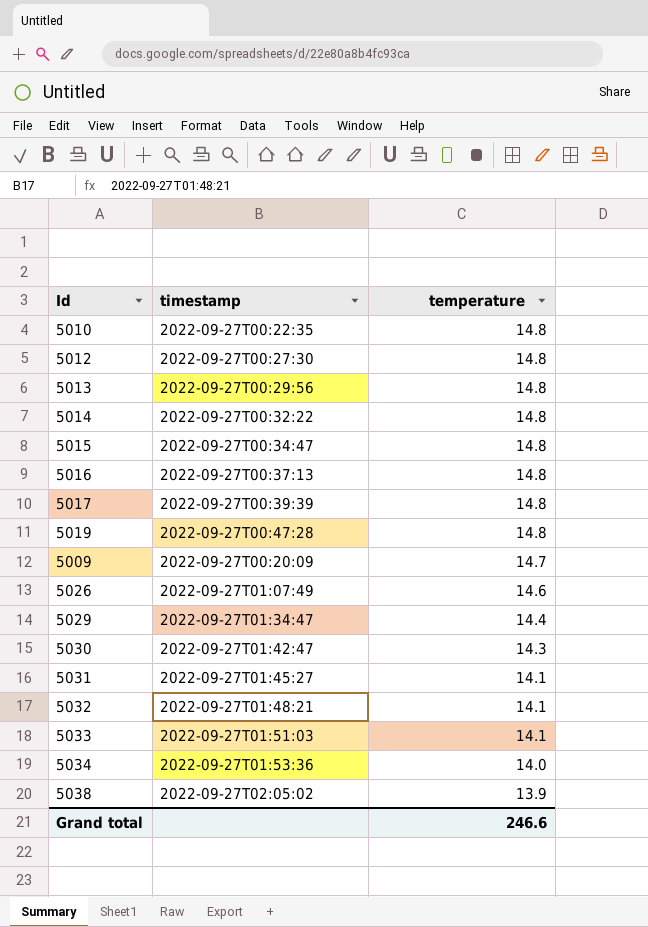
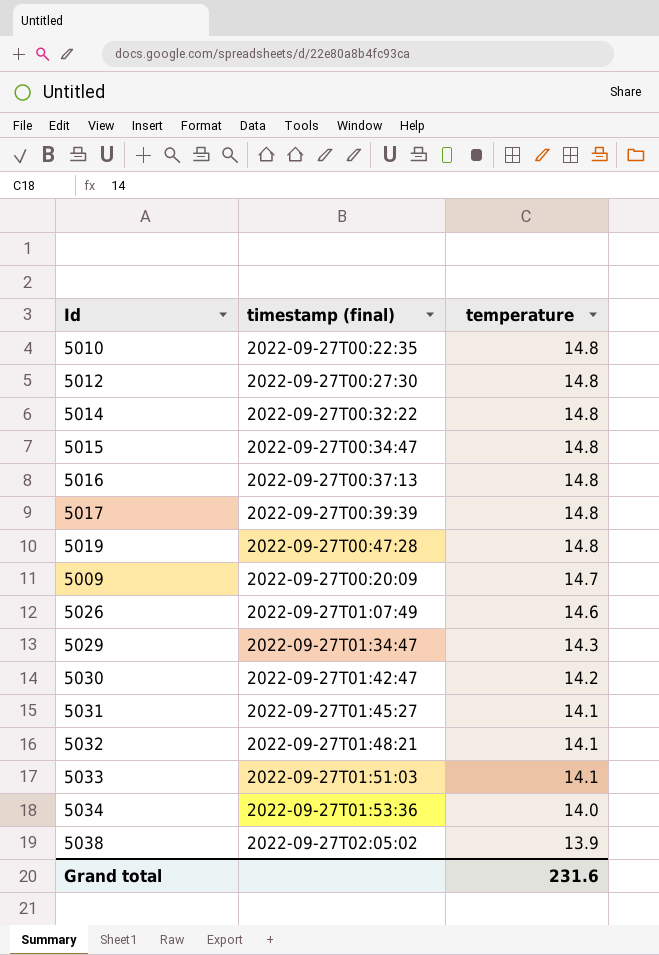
column name: timestamp -> timestamp (final)
row 5013: 2022-09-27T00:29:56 | 14.8 -> none
5029 | temperature: 14.4 -> 14.3
5030 | temperature: 14.3 -> 14.2
Grand total | temperature: 246.6 -> 231.6

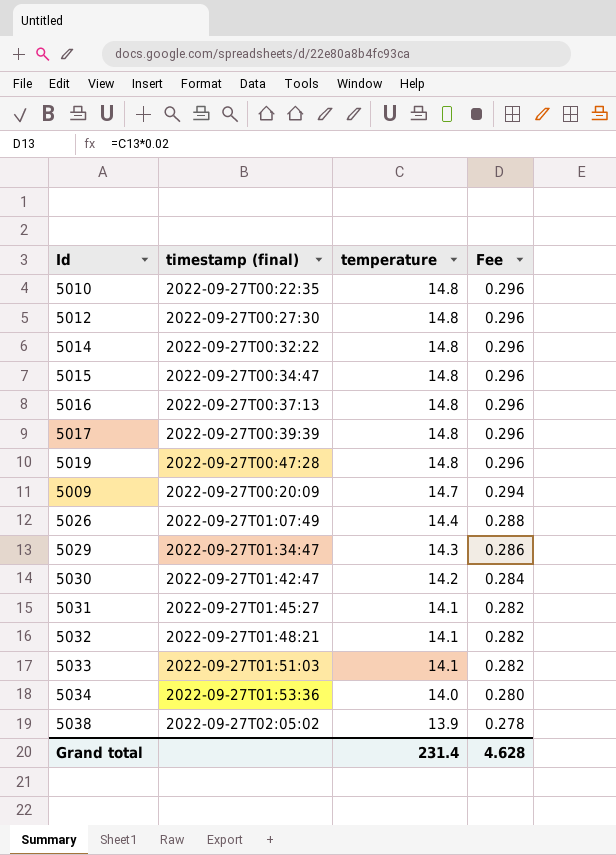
column Fee | formula: none -> [temperature] * 0.02
5026 | temperature: 14.6 -> 14.4
Grand total | temperature: 231.6 -> 231.4

